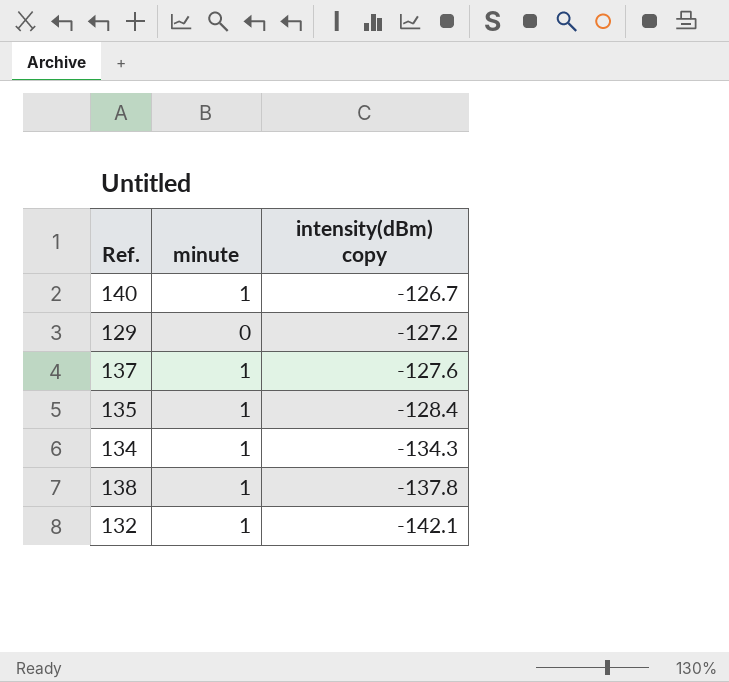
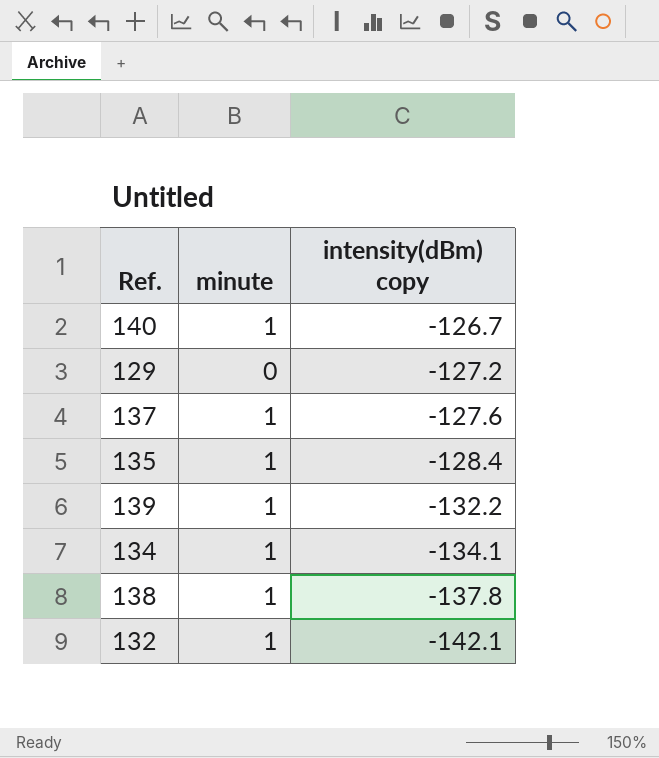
row 139: none -> 1 | -132.2
134 | intensity(dBm) copy: -134.3 -> -134.1

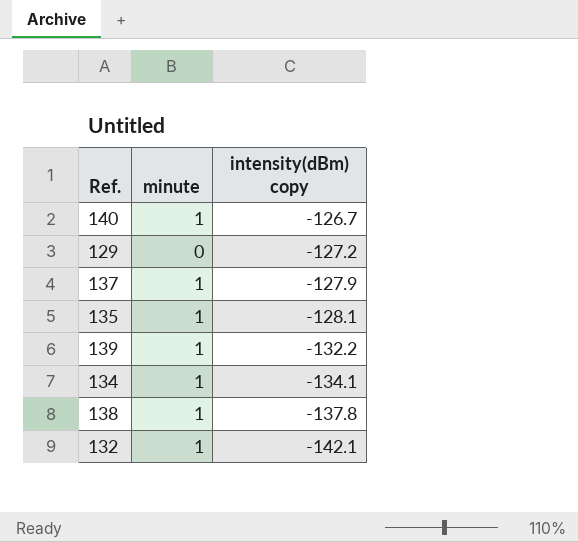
137 | intensity(dBm) copy: -127.6 -> -127.9
135 | intensity(dBm) copy: -128.4 -> -128.1

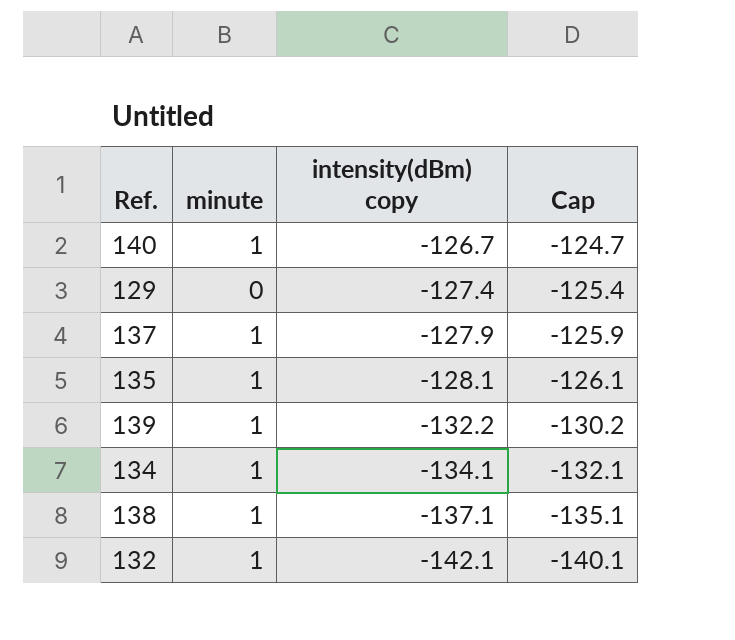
column Cap | formula: none -> [intensity(dBm) copy] + 2
129 | intensity(dBm) copy: -127.2 -> -127.4
138 | intensity(dBm) copy: -137.8 -> -137.1

